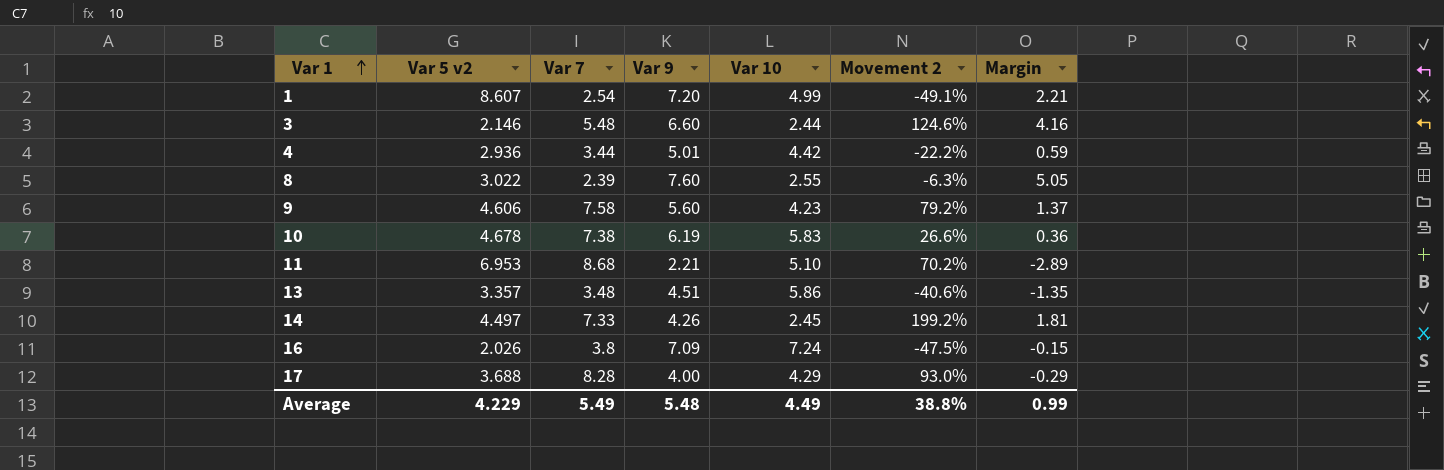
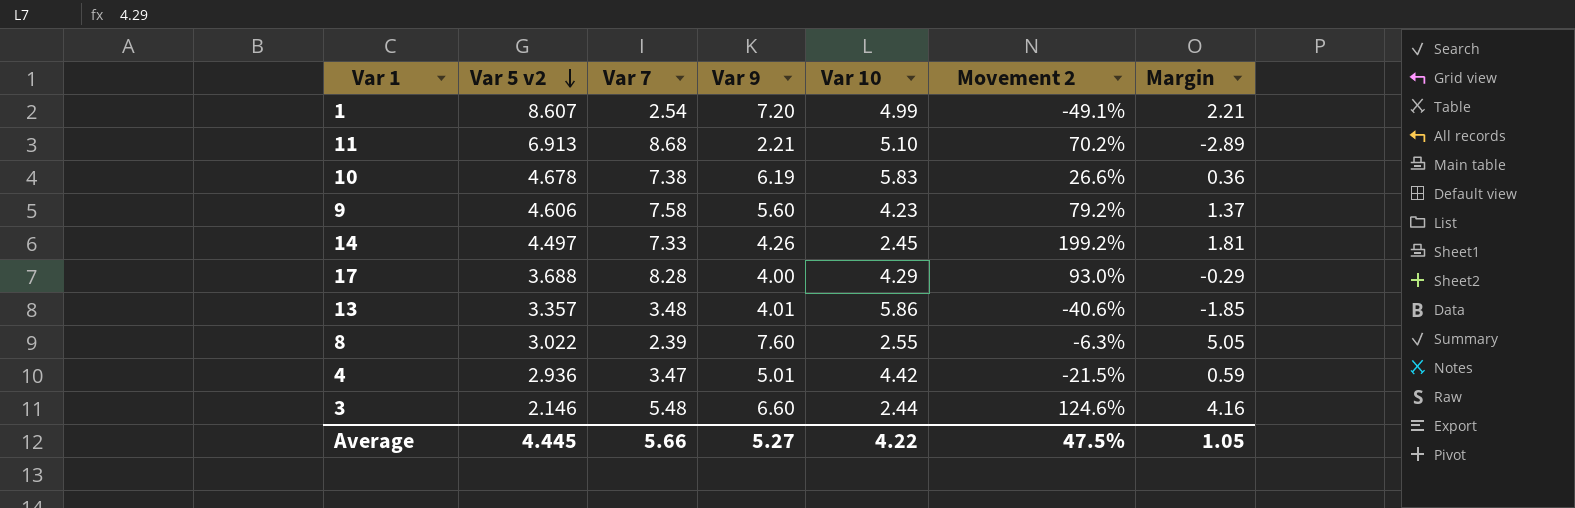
row order: Var 1 ascending -> Var 5 v2 descending
row 16: 2.026 | 3.8 | 7.09 | 7.24 | -47.5% | -0.15 -> none
11 | Var 5 v2: 6.953 -> 6.913
13 | Var 9: 4.51 -> 4.01
13 | Margin: -1.35 -> -1.85
4 | Var 7: 3.44 -> 3.47
4 | Movement 2: -22.2% -> -21.5%
Average | Var 5 v2: 4.229 -> 4.445
Average | Var 7: 5.49 -> 5.66
Average | Var 9: 5.48 -> 5.27
Average | Var 10: 4.49 -> 4.22
Average | Movement 2: 38.8% -> 47.5%
Average | Margin: 0.99 -> 1.05

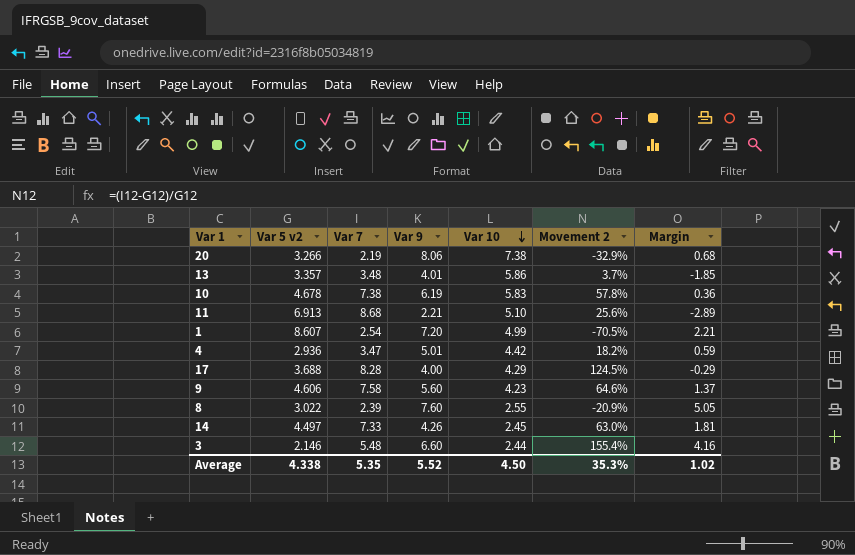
row order: Var 5 v2 descending -> Var 10 descending
column Movement 2 | formula: ([Var 7] - [Var 10]) / [Var 10] -> ([Var 7] - [Var 5 v2]) / [Var 5 v2]
row 20: none -> 3.266 | 2.19 | 8.06 | 7.38 | -32.9% | 0.68
Average | Var 5 v2: 4.445 -> 4.338
Average | Var 7: 5.66 -> 5.35
Average | Var 9: 5.27 -> 5.52
Average | Var 10: 4.22 -> 4.50
Average | Movement 2: 47.5% -> 35.3%
Average | Margin: 1.05 -> 1.02

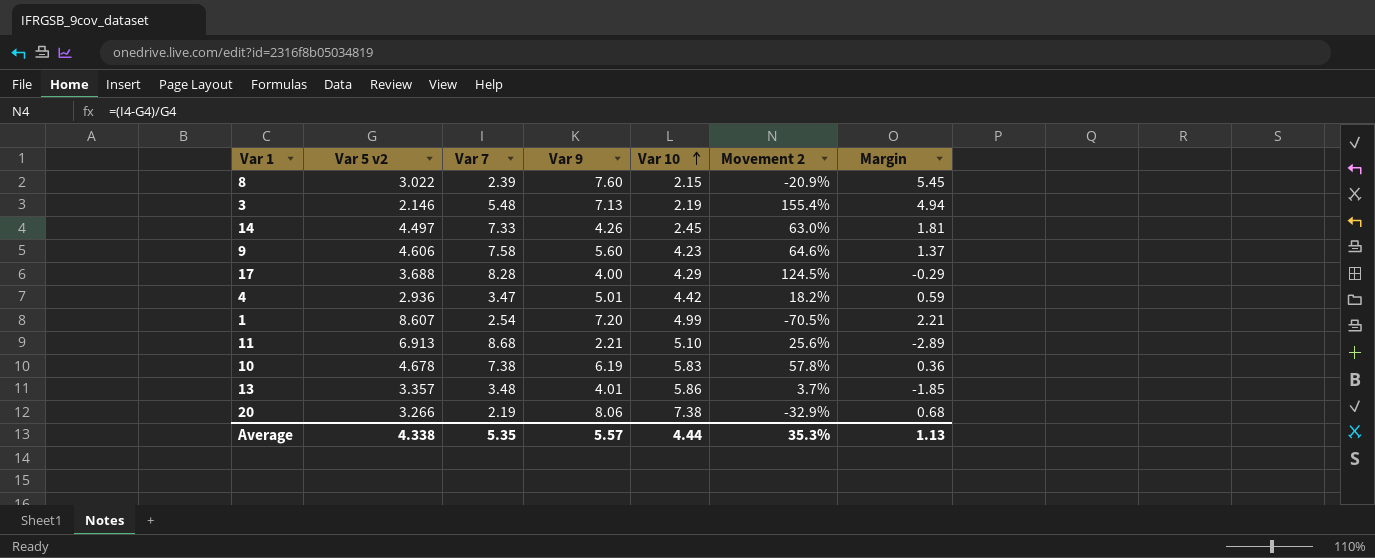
row order: Var 10 descending -> Var 10 ascending
8 | Var 10: 2.55 -> 2.15
8 | Margin: 5.05 -> 5.45
3 | Var 9: 6.60 -> 7.13
3 | Var 10: 2.44 -> 2.19
3 | Margin: 4.16 -> 4.94
Average | Var 9: 5.52 -> 5.57
Average | Var 10: 4.50 -> 4.44
Average | Margin: 1.02 -> 1.13

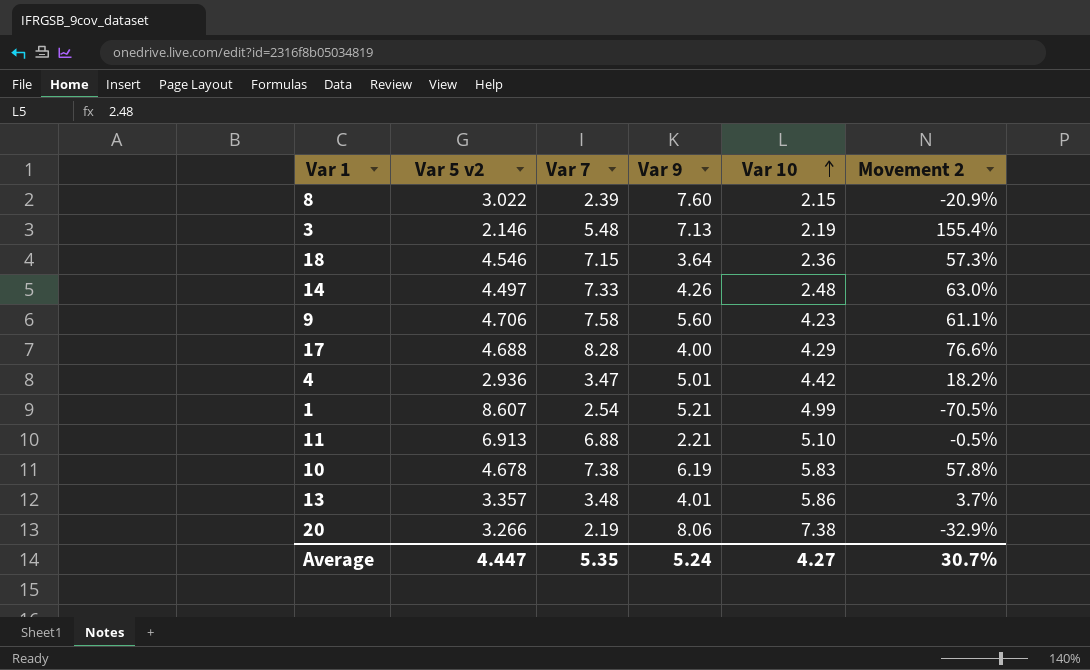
column Margin | formula: [Var 9] - [Var 10] -> none
row 18: none -> 4.546 | 7.15 | 3.64 | 2.36 | 57.3%
14 | Var 10: 2.45 -> 2.48
9 | Var 5 v2: 4.606 -> 4.706
9 | Movement 2: 64.6% -> 61.1%
17 | Var 5 v2: 3.688 -> 4.688
17 | Movement 2: 124.5% -> 76.6%
1 | Var 9: 7.20 -> 5.21
11 | Var 7: 8.68 -> 6.88
11 | Movement 2: 25.6% -> -0.5%
Average | Var 5 v2: 4.338 -> 4.447
Average | Var 9: 5.57 -> 5.24
Average | Var 10: 4.44 -> 4.27
Average | Movement 2: 35.3% -> 30.7%

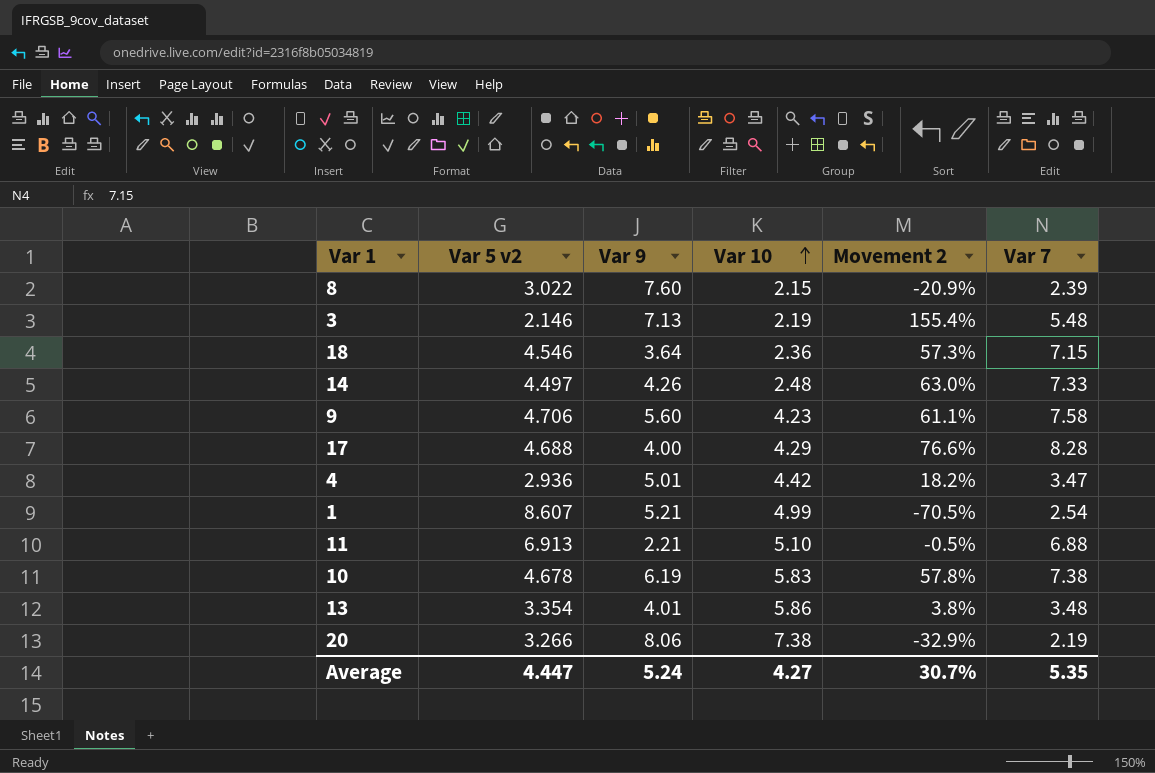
column Var 7 | position: 3 -> 6
13 | Var 5 v2: 3.357 -> 3.354
13 | Movement 2: 3.7% -> 3.8%

